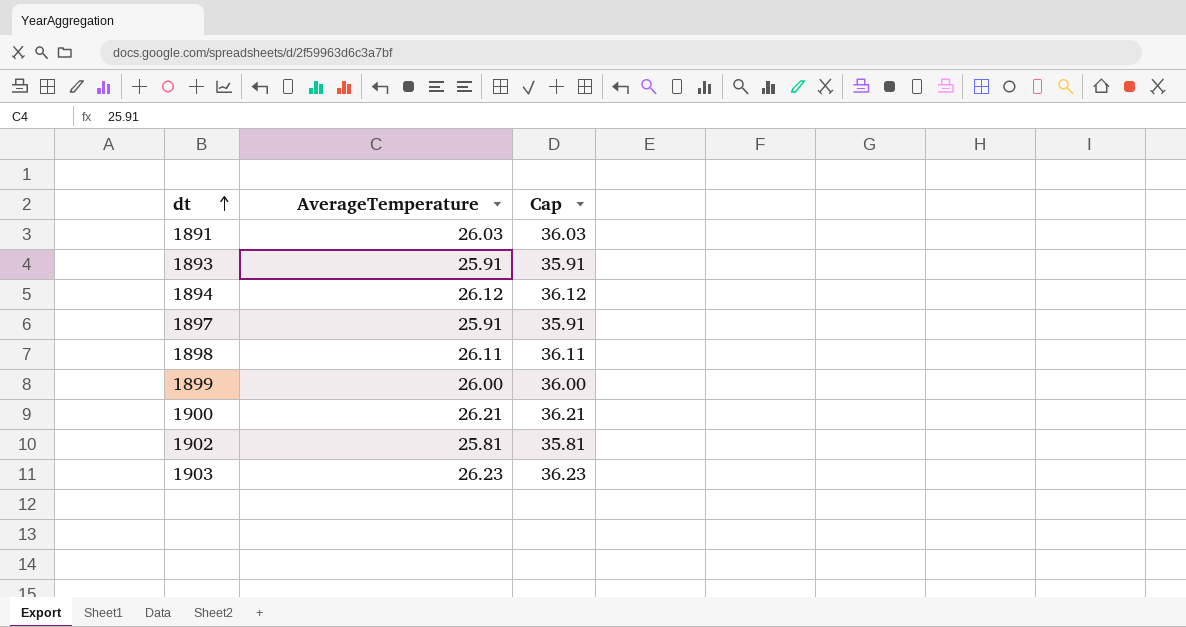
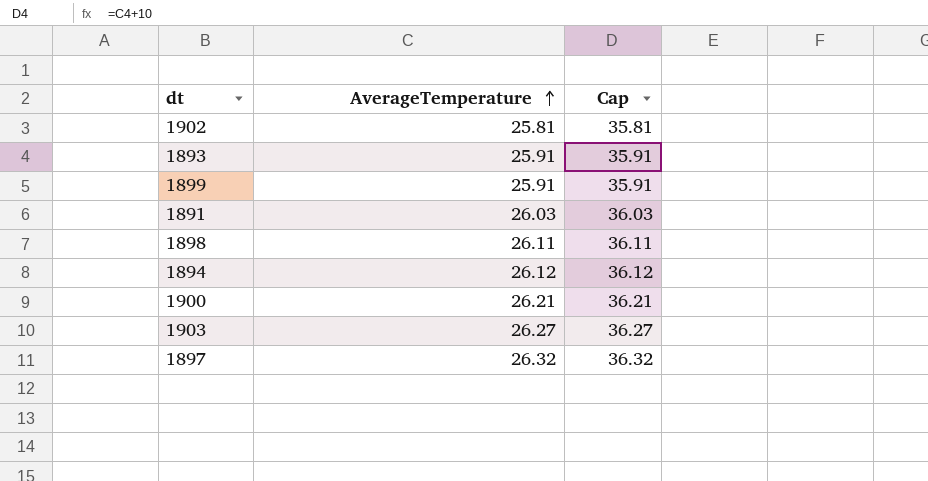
row order: dt ascending -> AverageTemperature ascending
1899 | AverageTemperature: 26.00 -> 25.91
1899 | Cap: 36.00 -> 35.91
1903 | AverageTemperature: 26.23 -> 26.27
1903 | Cap: 36.23 -> 36.27
1897 | AverageTemperature: 25.91 -> 26.32
1897 | Cap: 35.91 -> 36.32

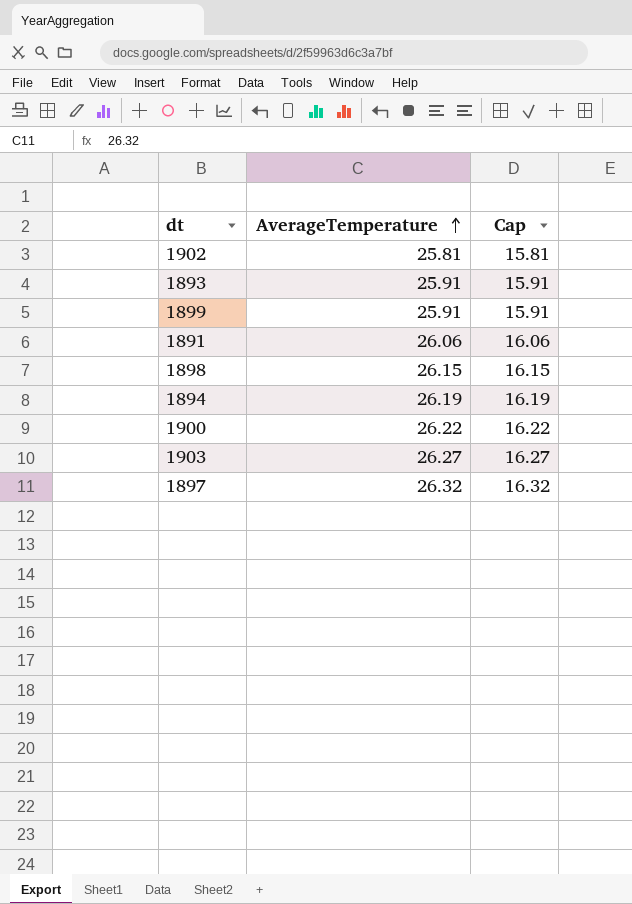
column Cap | formula: [AverageTemperature] + 10 -> [AverageTemperature] - 10
1891 | AverageTemperature: 26.03 -> 26.06
1898 | AverageTemperature: 26.11 -> 26.15
1894 | AverageTemperature: 26.12 -> 26.19
1900 | AverageTemperature: 26.21 -> 26.22

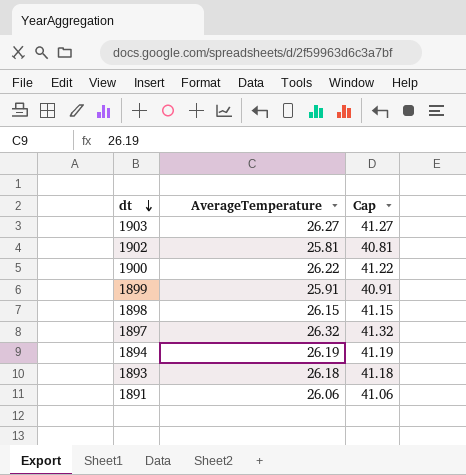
row order: AverageTemperature ascending -> dt descending
column Cap | formula: [AverageTemperature] - 10 -> [AverageTemperature] + 15
1893 | AverageTemperature: 25.91 -> 26.18

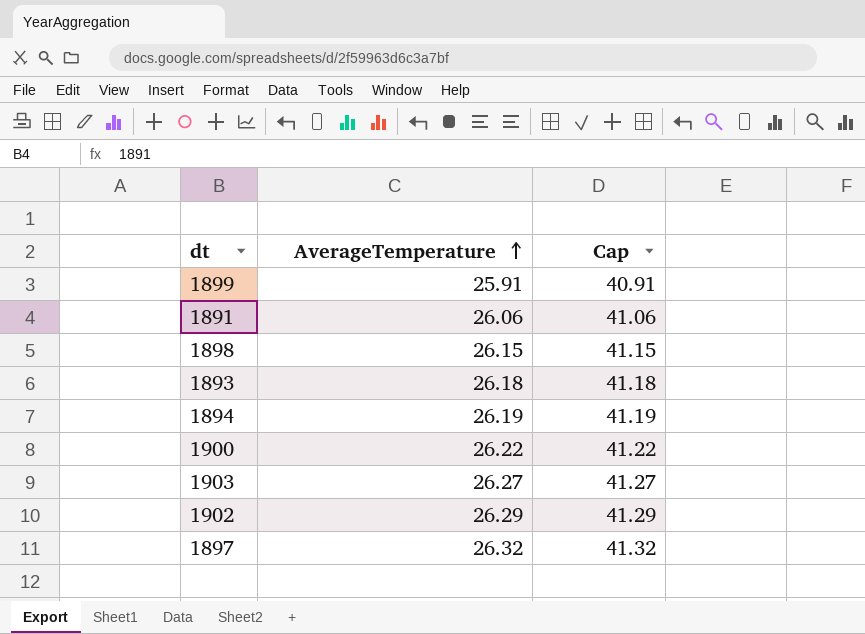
row order: dt descending -> AverageTemperature ascending
1902 | AverageTemperature: 25.81 -> 26.29
1902 | Cap: 40.81 -> 41.29

